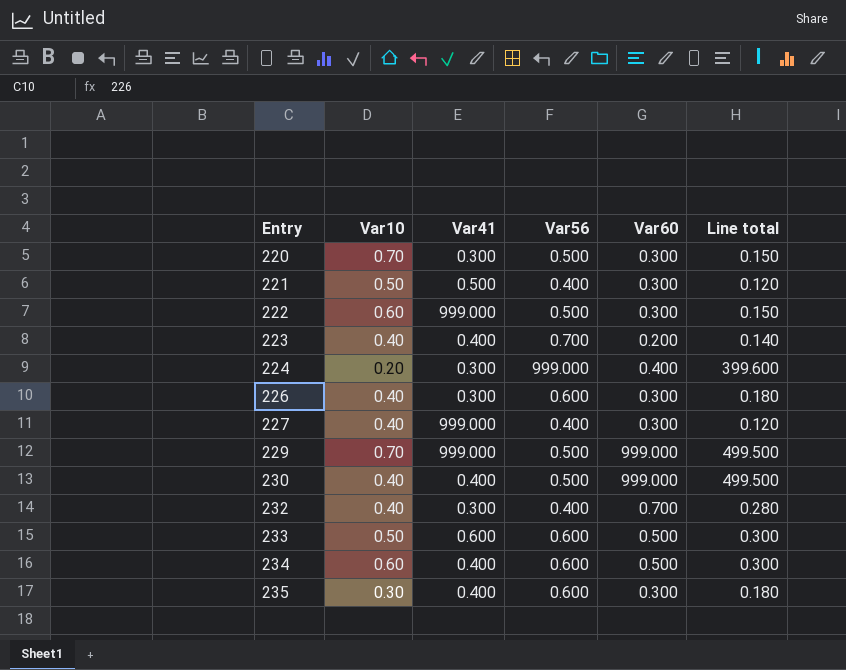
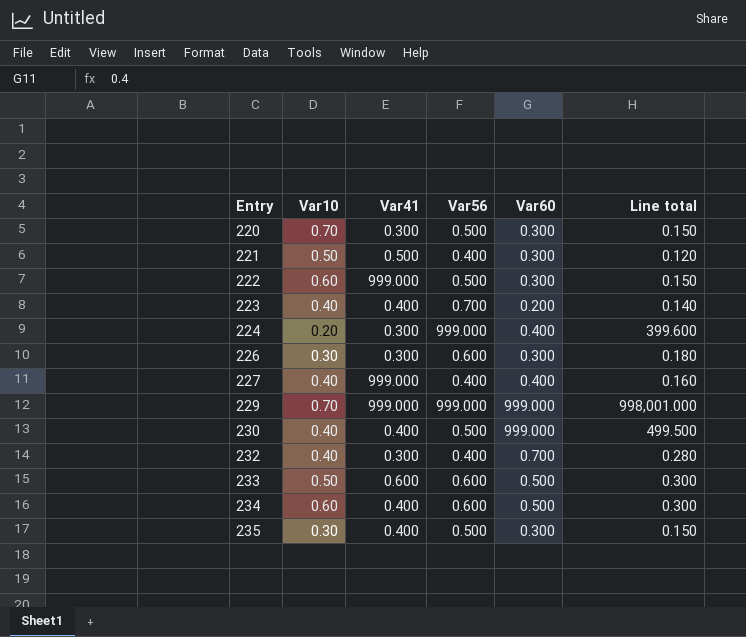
226 | Var10: 0.40 -> 0.30
227 | Var60: 0.300 -> 0.400
227 | Line total: 0.120 -> 0.160
229 | Var56: 0.500 -> 999.000
229 | Line total: 499.500 -> 998,001.000
235 | Var56: 0.600 -> 0.500
235 | Line total: 0.180 -> 0.150

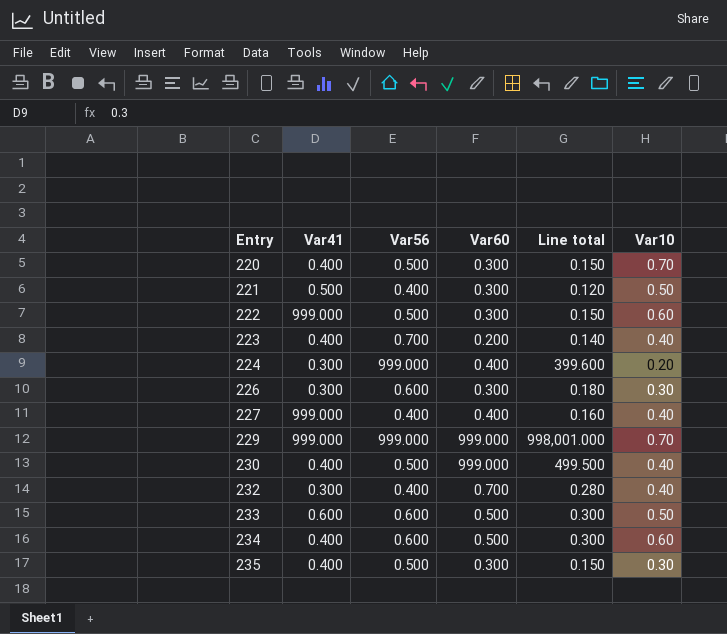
column Var10 | position: 2 -> 6
220 | Var41: 0.300 -> 0.400

